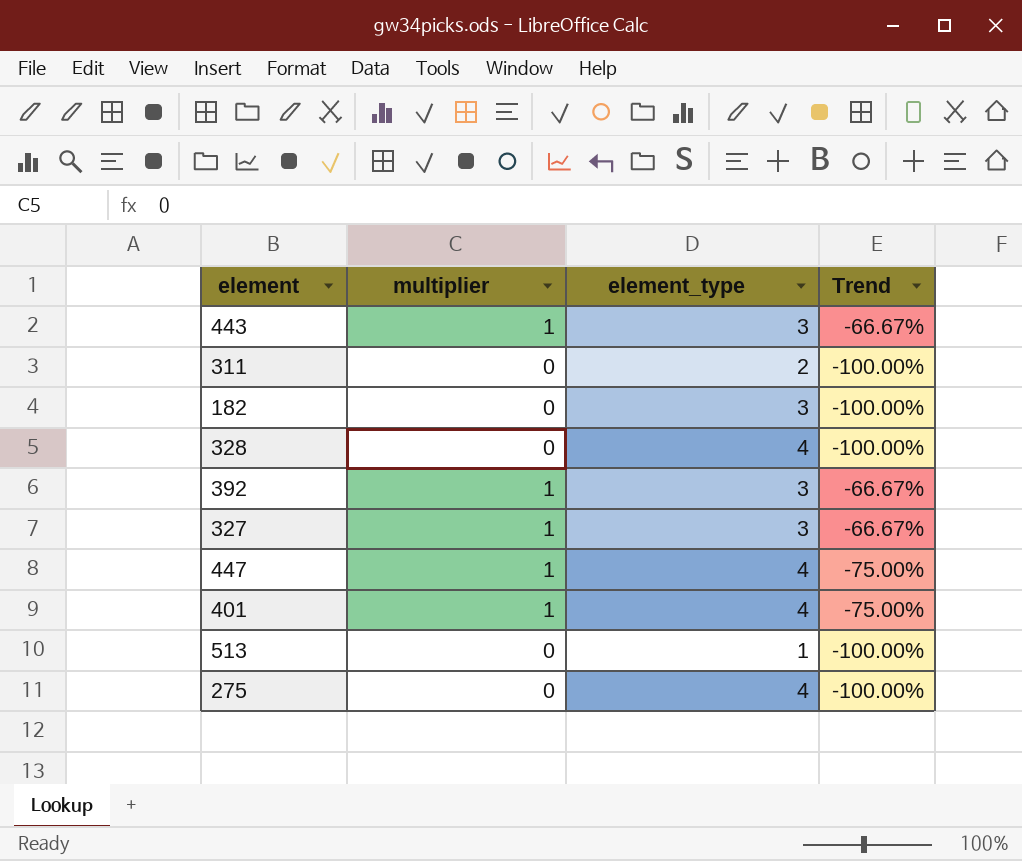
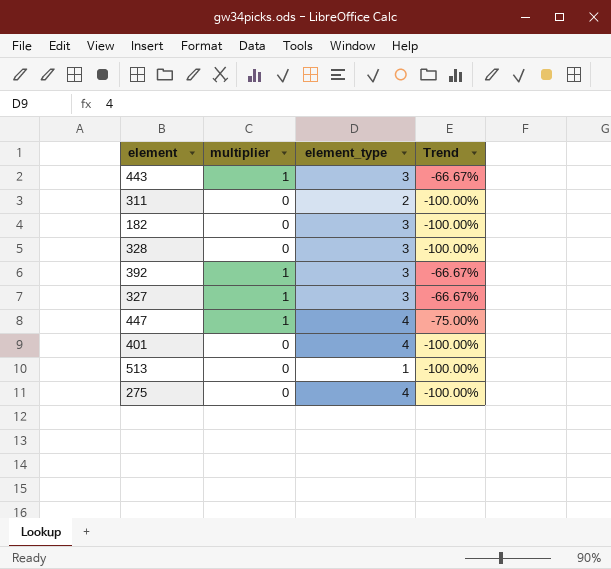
328 | element_type: 4 -> 3
401 | multiplier: 1 -> 0
401 | Trend: -75.00% -> -100.00%

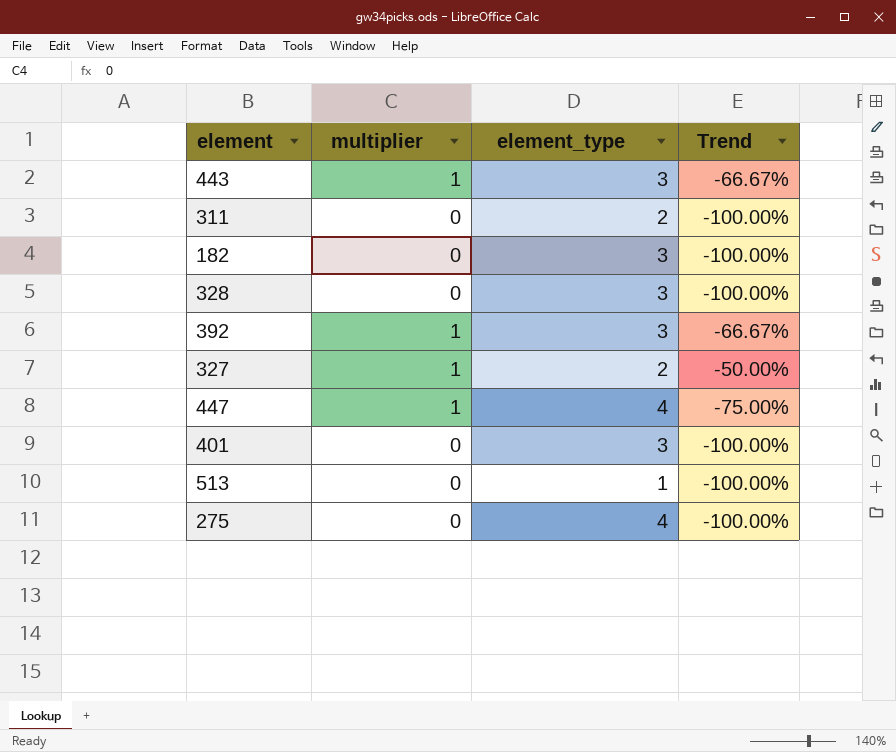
327 | element_type: 3 -> 2
327 | Trend: -66.67% -> -50.00%
401 | element_type: 4 -> 3

